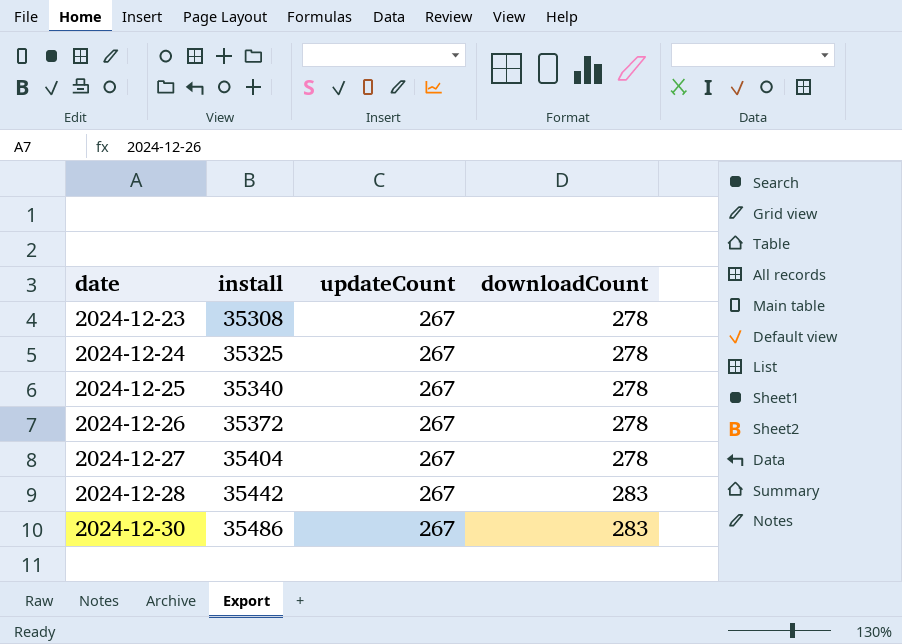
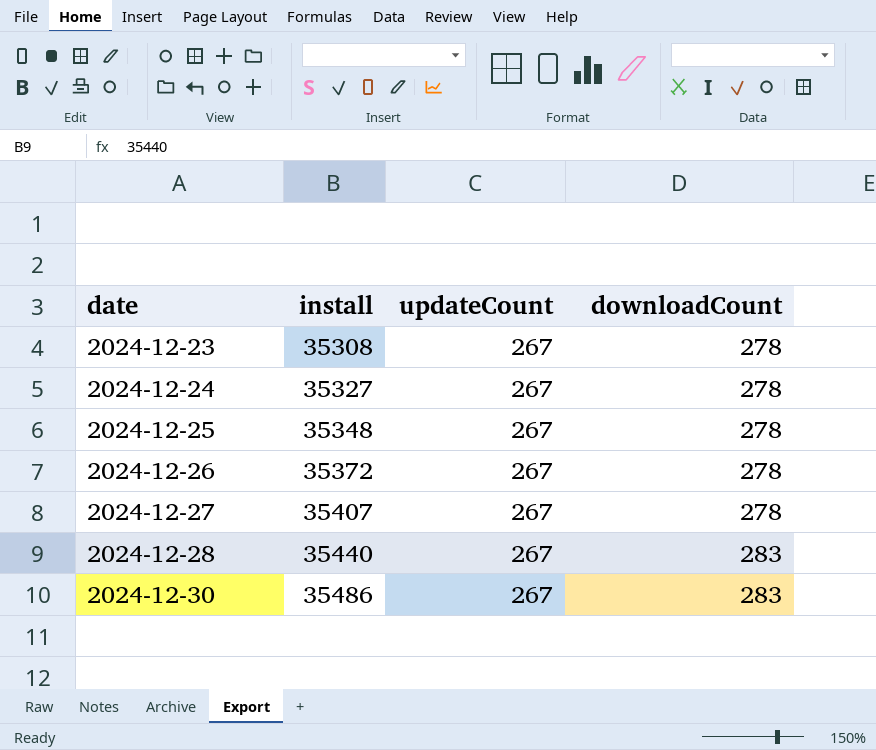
2024-12-24 | install: 35325 -> 35327
2024-12-25 | install: 35340 -> 35348
2024-12-27 | install: 35404 -> 35407
2024-12-28 | install: 35442 -> 35440

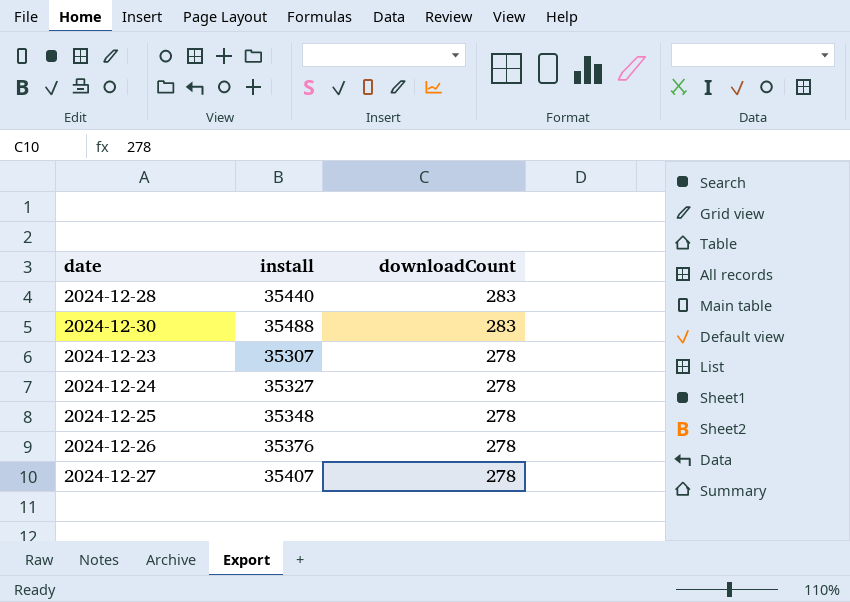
row order: date ascending -> downloadCount descending
column updateCount | position: 3 -> none
2024-12-30 | install: 35486 -> 35488
2024-12-23 | install: 35308 -> 35307
2024-12-26 | install: 35372 -> 35376

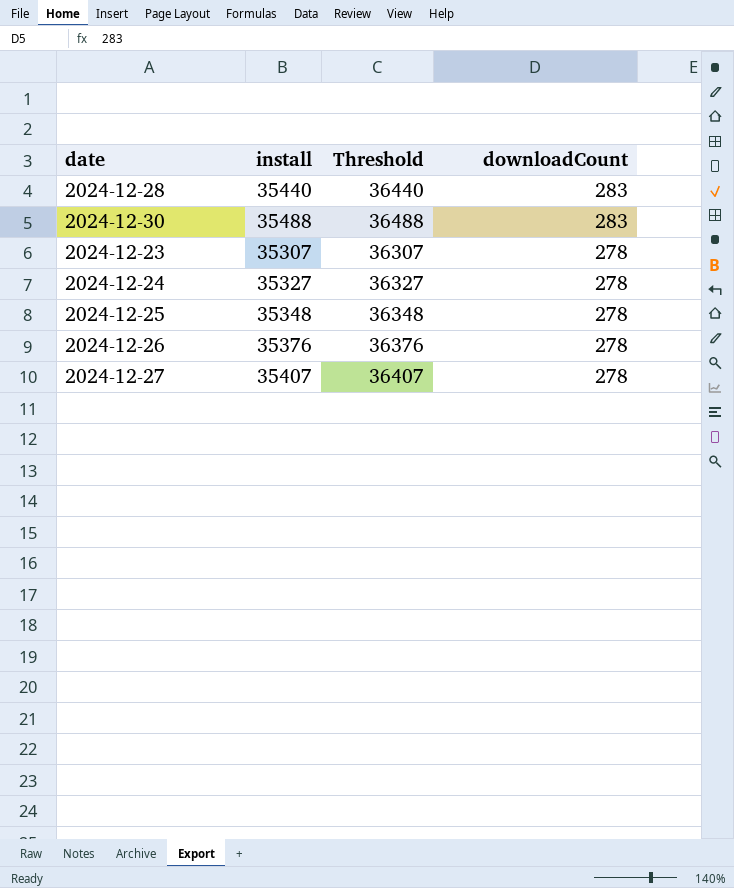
column Threshold | formula: none -> [install] + 1000

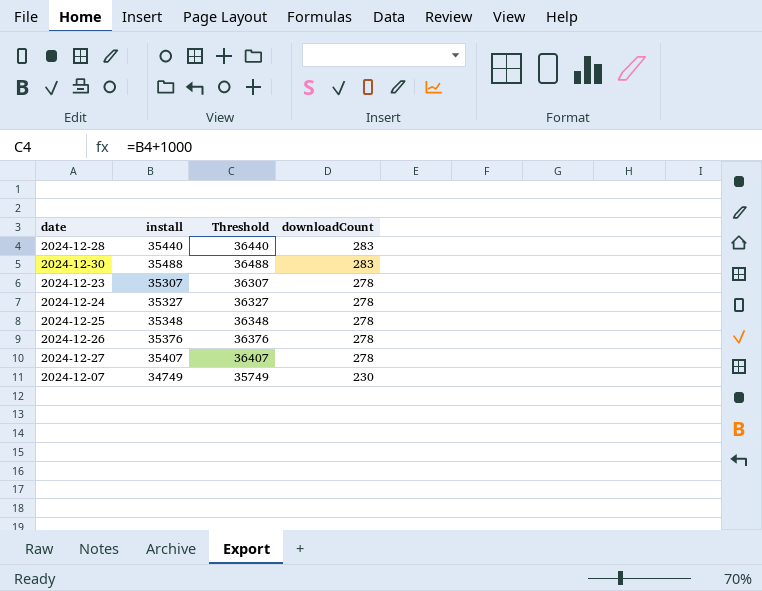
row 2024-12-07: none -> 34749 | 35749 | 230

